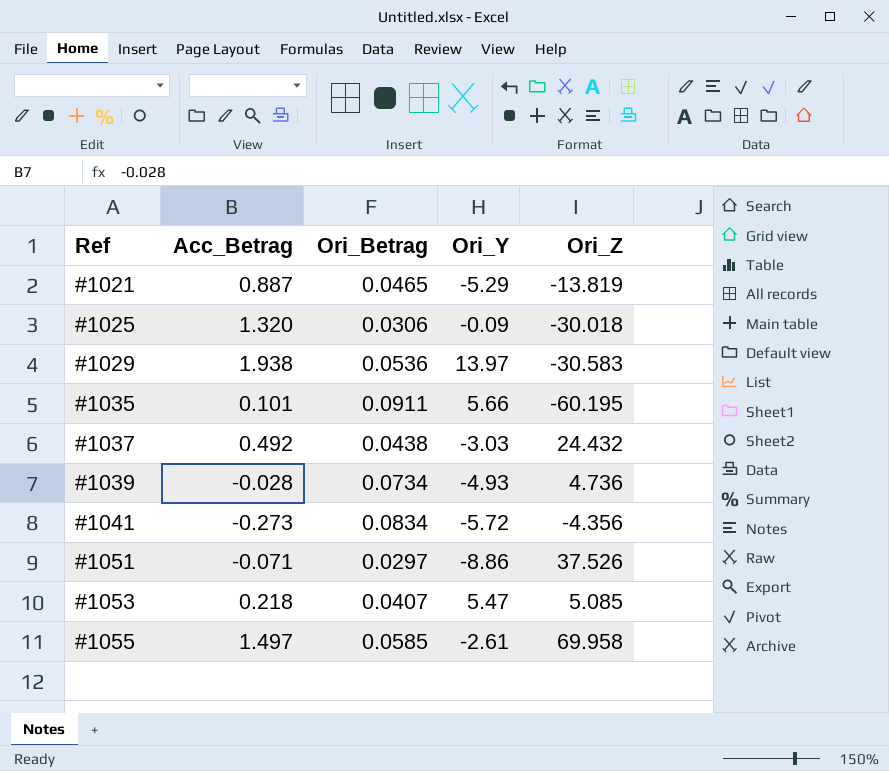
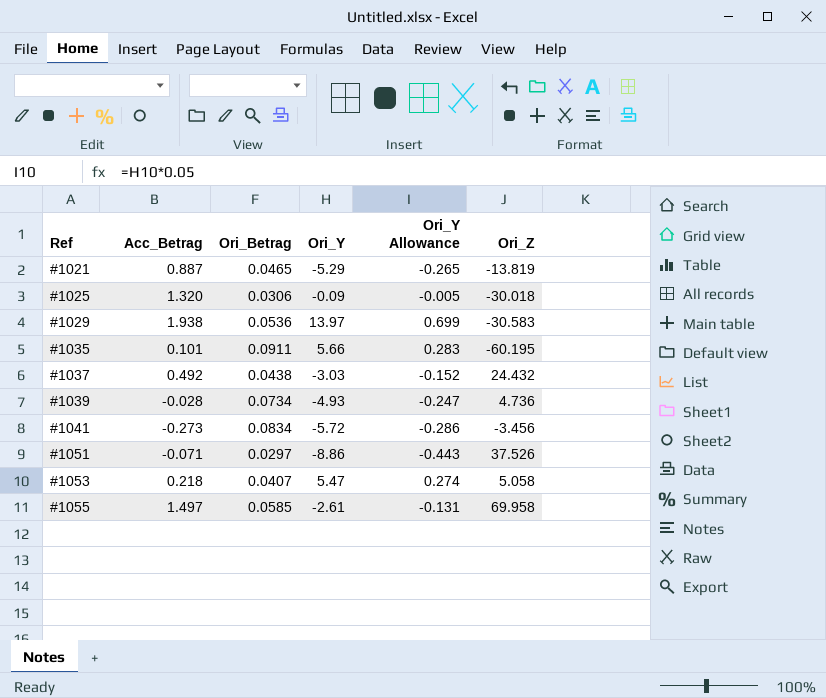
column Ori_Y Allowance | formula: none -> [Ori_Y] * 0.05
#1041 | Ori_Z: -4.356 -> -3.456
#1053 | Ori_Z: 5.085 -> 5.058

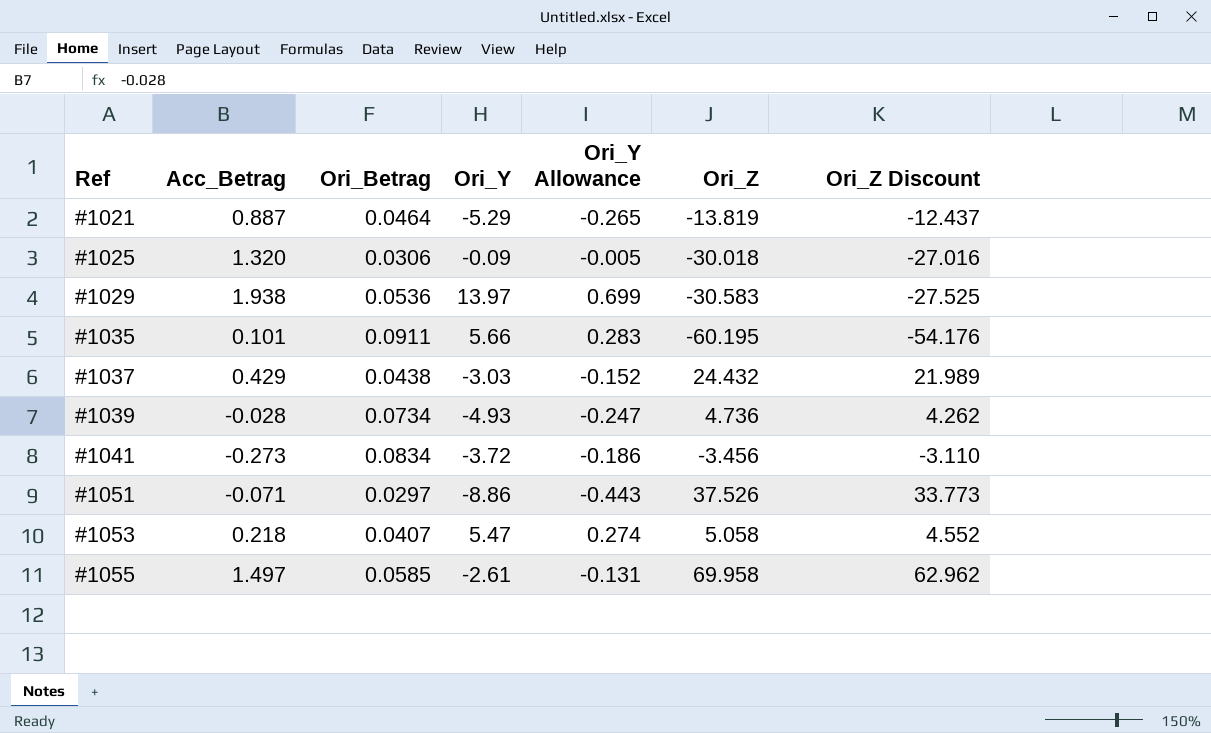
column Ori_Z Discount | formula: none -> [Ori_Z] * 0.9
#1021 | Ori_Betrag: 0.0465 -> 0.0464
#1037 | Acc_Betrag: 0.492 -> 0.429
#1041 | Ori_Y: -5.72 -> -3.72
#1041 | Ori_Y Allowance: -0.286 -> -0.186

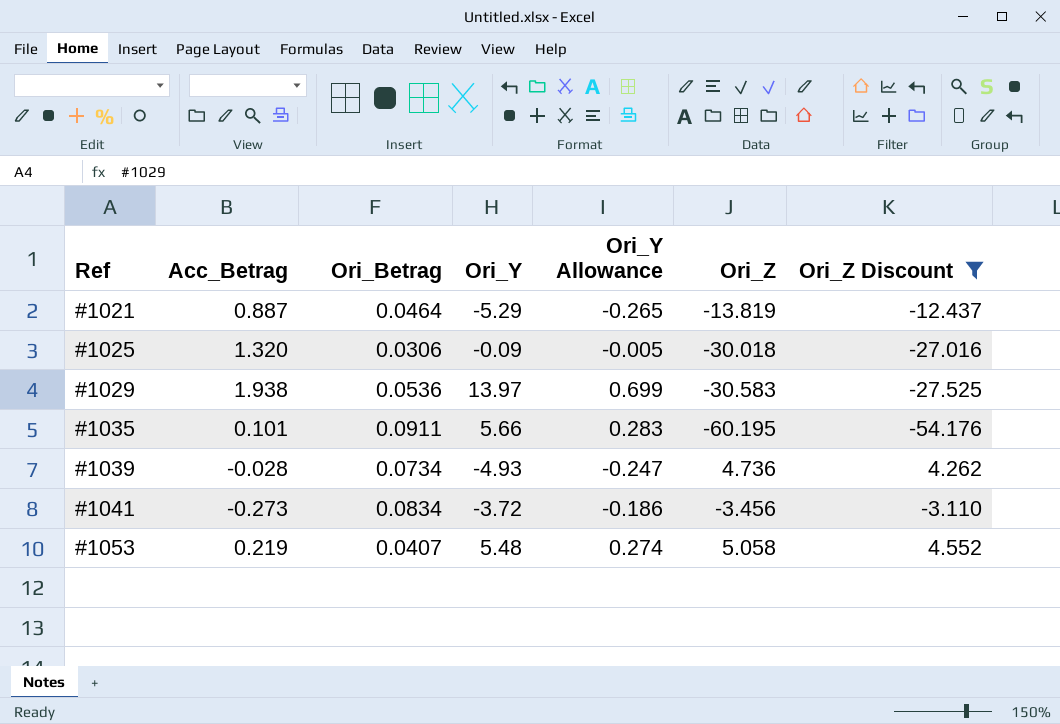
filter: none -> Ori_Z Discount <= 4.552
#1053 | Acc_Betrag: 0.218 -> 0.219
#1053 | Ori_Y: 5.47 -> 5.48

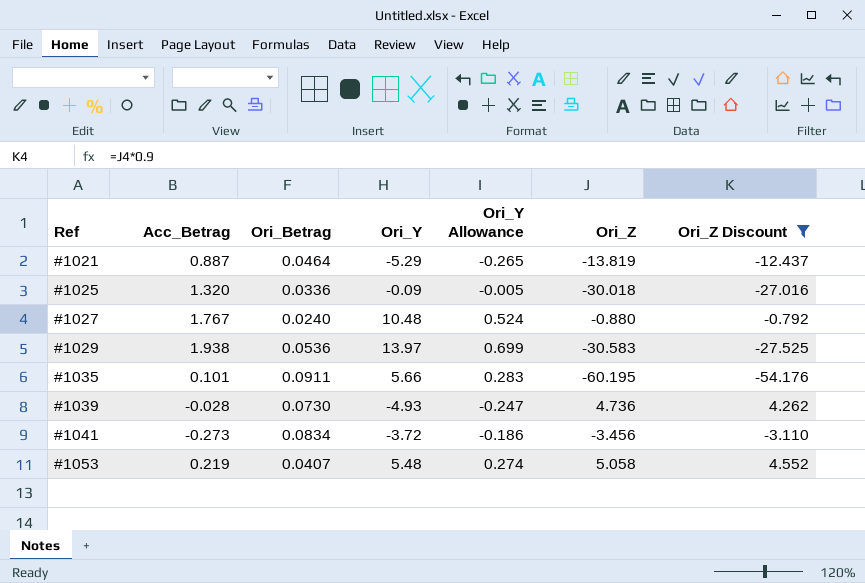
#1025 | Ori_Betrag: 0.0306 -> 0.0336
row #1027: none -> 1.767 | 0.0240 | 10.48 | 0.524 | -0.880 | -0.792
#1039 | Ori_Betrag: 0.0734 -> 0.0730

